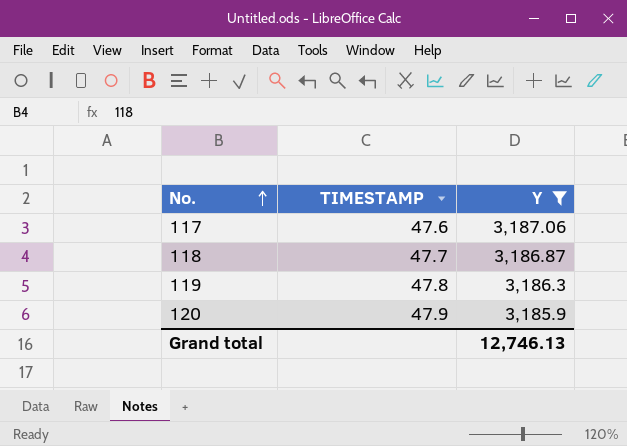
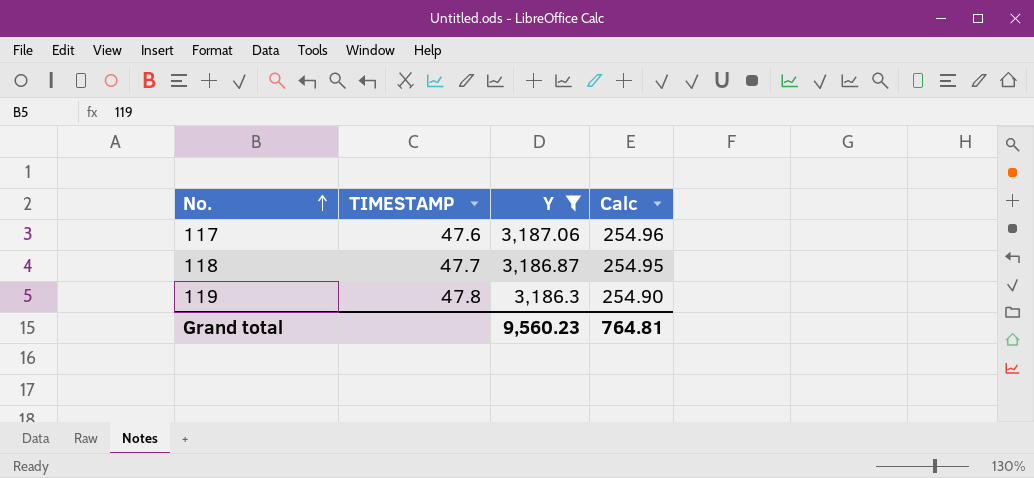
column Calc | formula: none -> [Y] * 0.08
row 120: 47.9 | 3,185.9 -> none
Grand total | Y: 12,746.13 -> 9,560.23

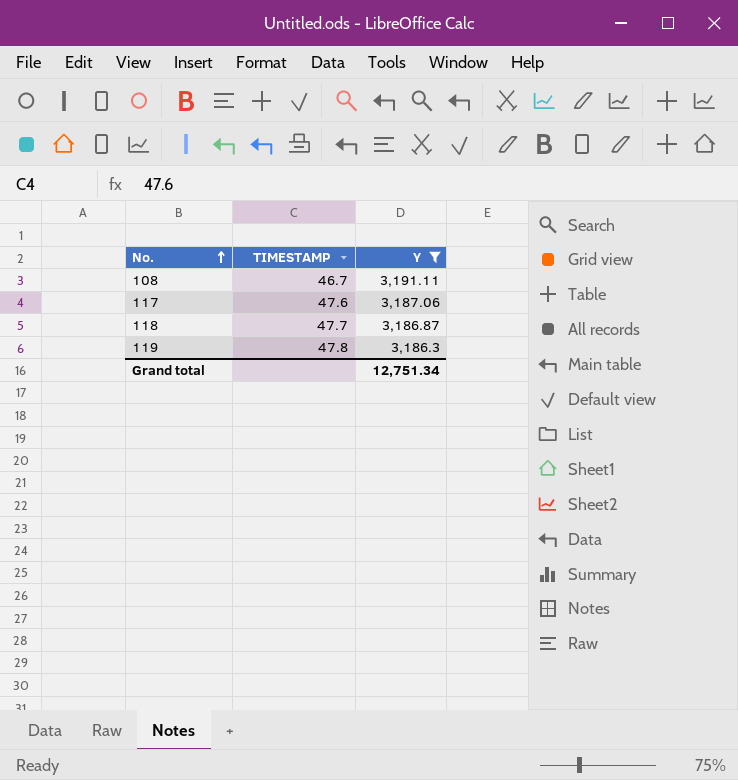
column Calc | formula: [Y] * 0.08 -> none
row 108: none -> 46.7 | 3,191.11
Grand total | Y: 9,560.23 -> 12,751.34

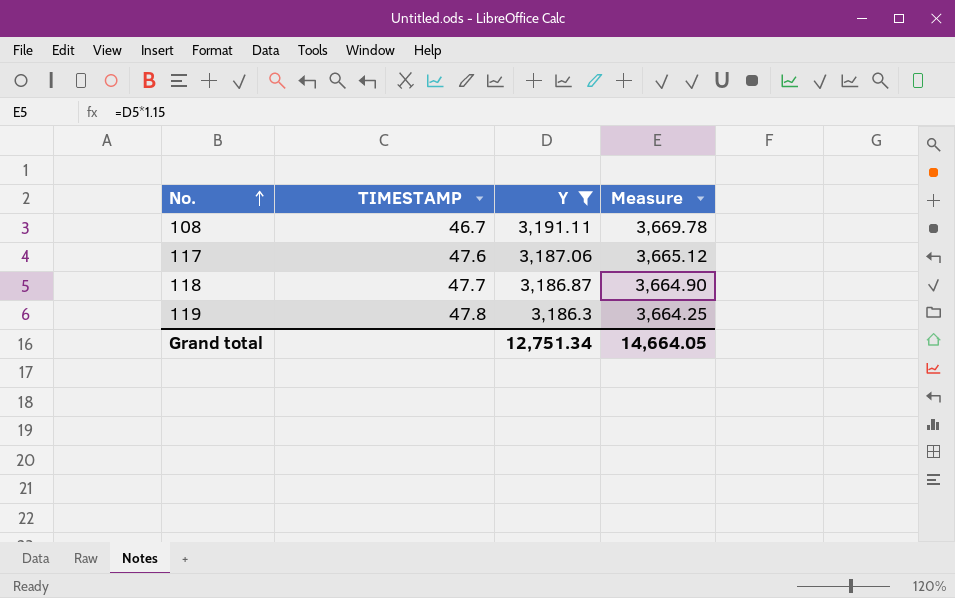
column Measure | formula: none -> [Y] * 1.15

